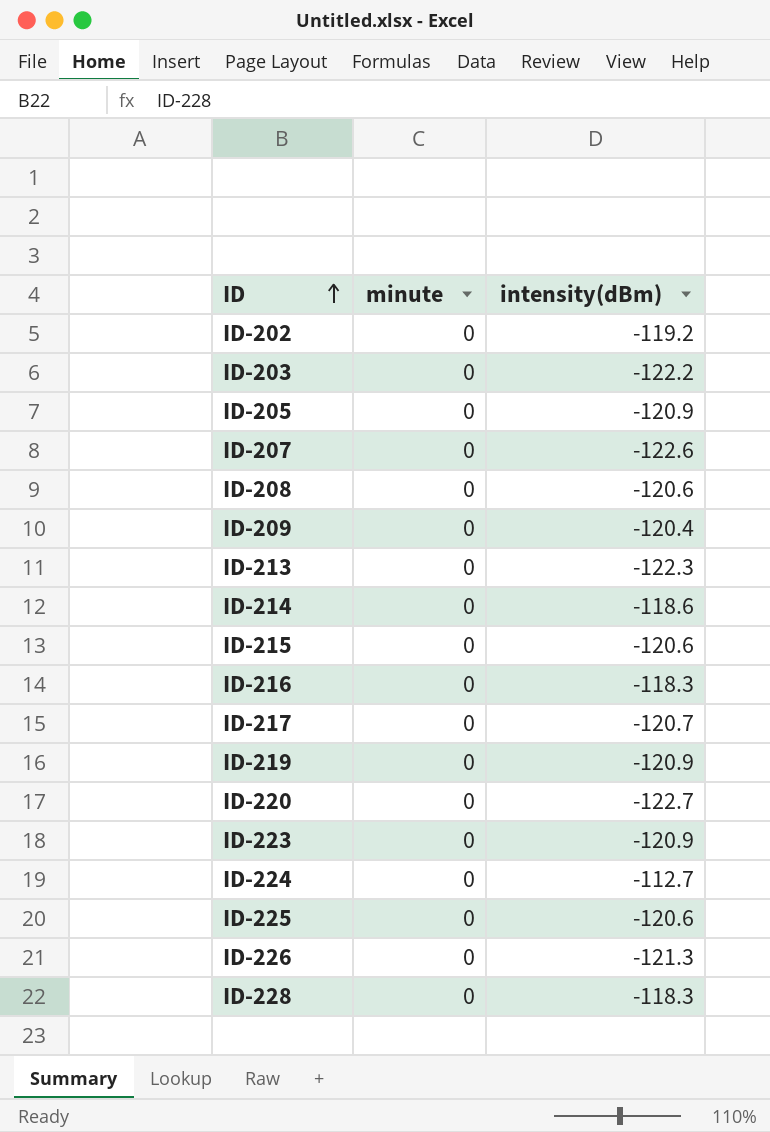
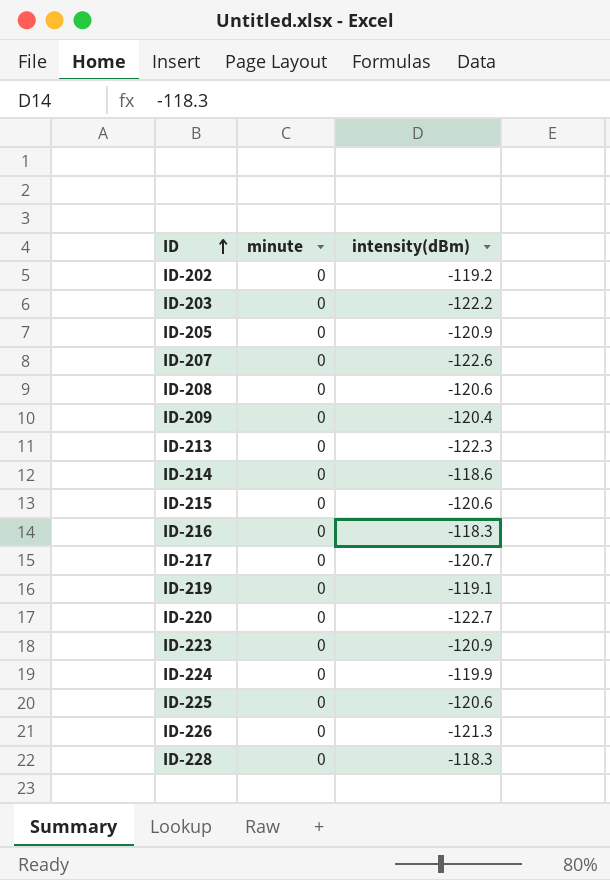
ID-219 | intensity(dBm): -120.9 -> -119.1
ID-224 | intensity(dBm): -112.7 -> -119.9

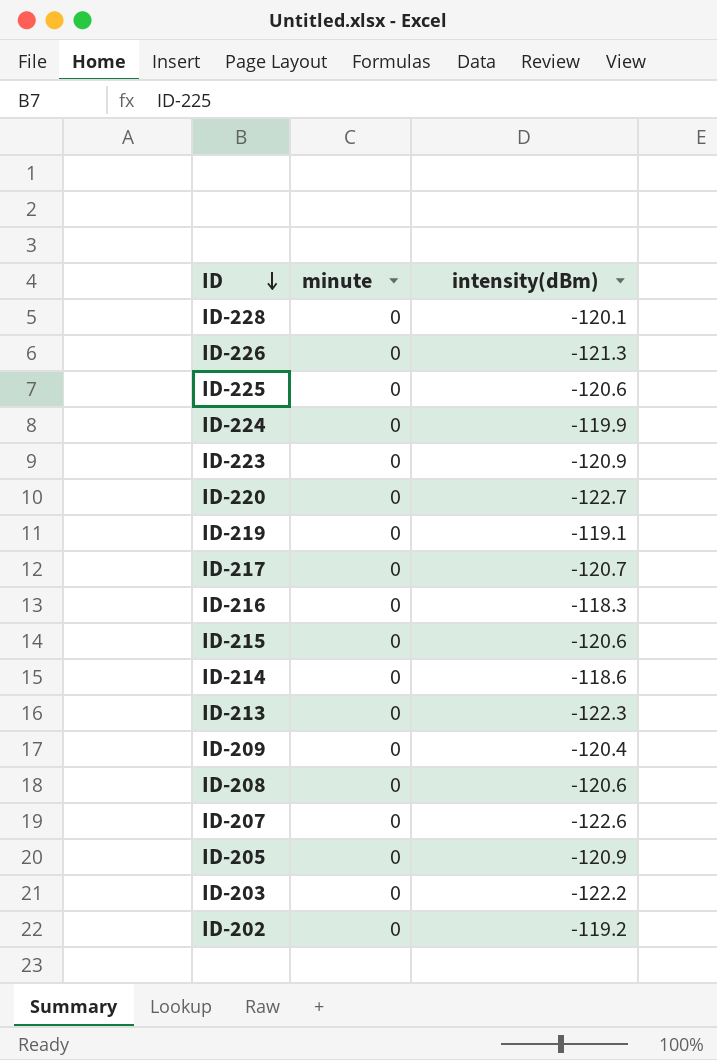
row order: ID ascending -> ID descending
ID-228 | intensity(dBm): -118.3 -> -120.1

